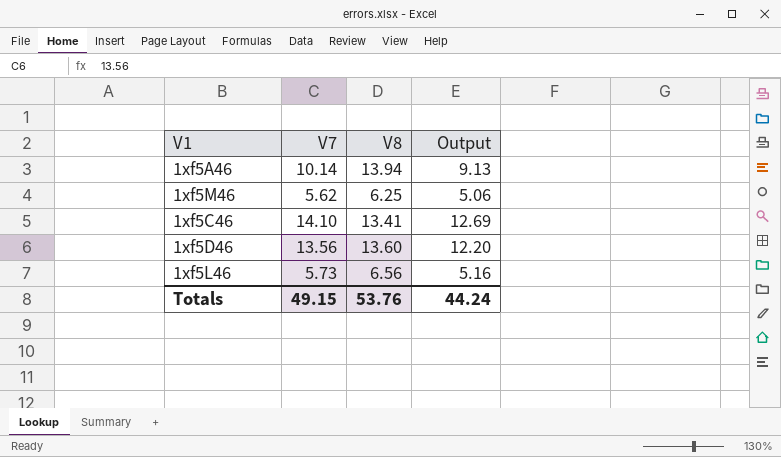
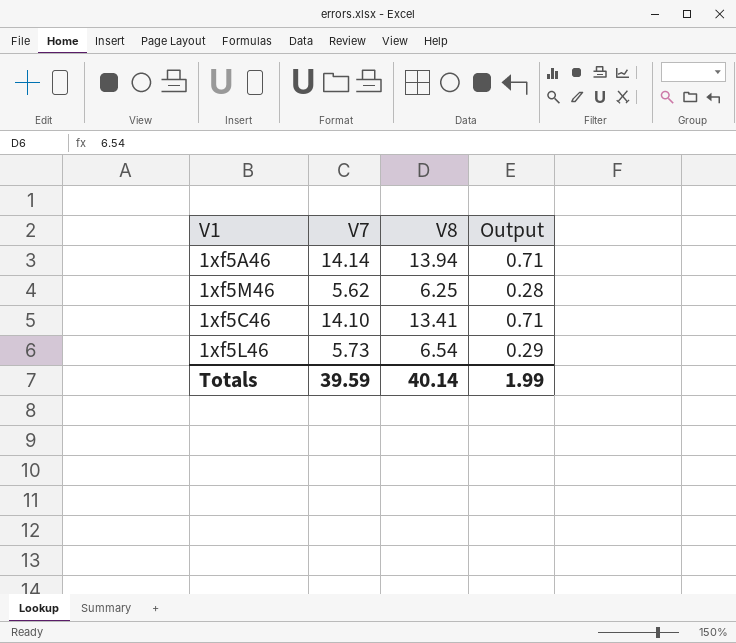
column Output | formula: [V7] * 0.9 -> [V7] * 0.05
row 1xf5D46: 13.56 | 13.60 | 12.20 -> none
1xf5A46 | V7: 10.14 -> 14.14
1xf5L46 | V8: 6.56 -> 6.54
Totals | V7: 49.15 -> 39.59
Totals | V8: 53.76 -> 40.14
Totals | Output: 44.24 -> 1.99

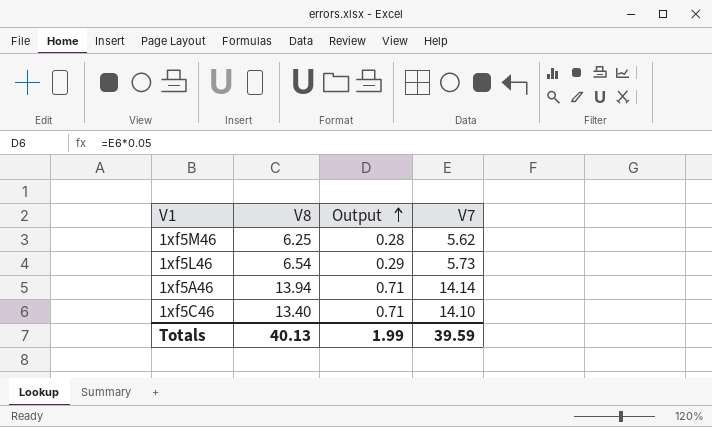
row order: none -> Output ascending
column V7 | position: 2 -> 4
1xf5C46 | V8: 13.41 -> 13.40
Totals | V8: 40.14 -> 40.13

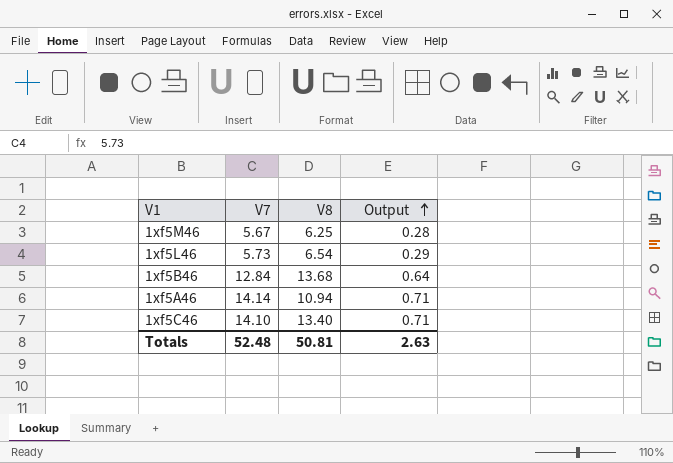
column V7 | position: 4 -> 2
1xf5M46 | V7: 5.62 -> 5.67
row 1xf5B46: none -> 12.84 | 13.68 | 0.64
1xf5A46 | V8: 13.94 -> 10.94
Totals | V7: 39.59 -> 52.48
Totals | V8: 40.13 -> 50.81
Totals | Output: 1.99 -> 2.63

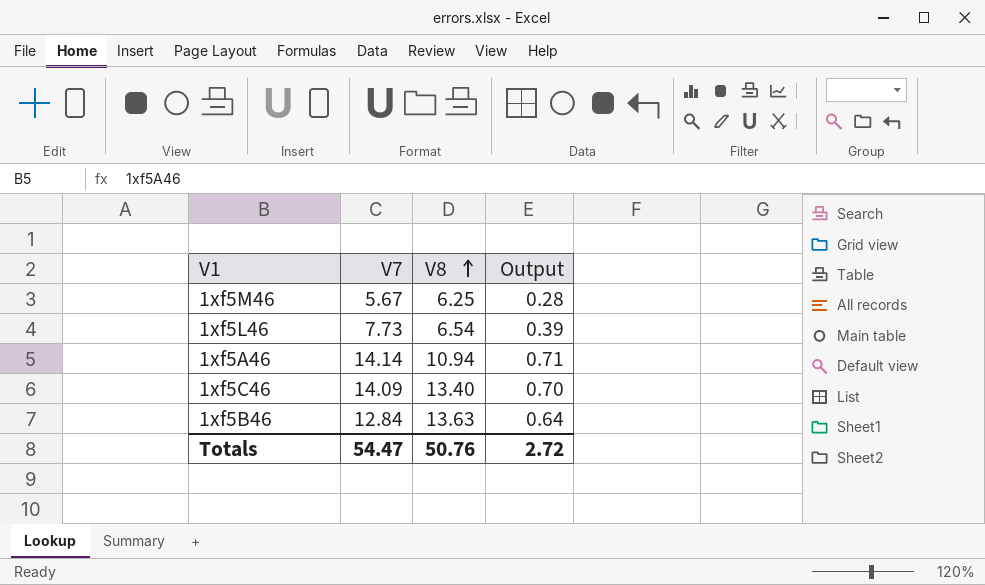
row order: Output ascending -> V8 ascending
1xf5L46 | V7: 5.73 -> 7.73
1xf5L46 | Output: 0.29 -> 0.39
1xf5C46 | V7: 14.10 -> 14.09
1xf5C46 | Output: 0.71 -> 0.70
1xf5B46 | V8: 13.68 -> 13.63
Totals | V7: 52.48 -> 54.47
Totals | V8: 50.81 -> 50.76
Totals | Output: 2.63 -> 2.72

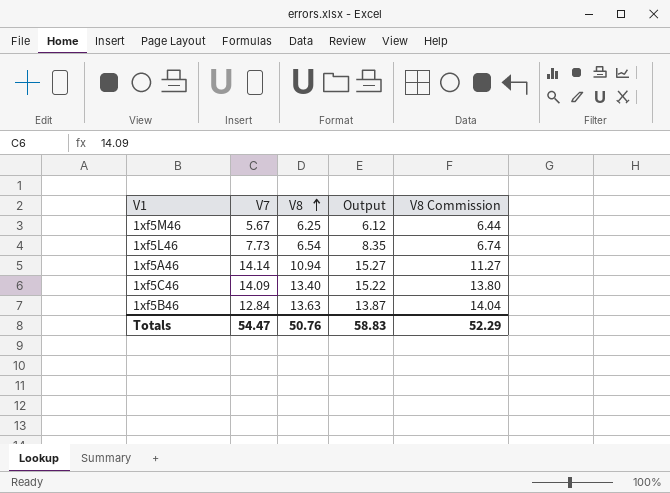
column Output | formula: [V7] * 0.05 -> [V7] * 1.08
column V8 Commission | formula: none -> [V8] * 1.03
Totals | Output: 2.72 -> 58.83

